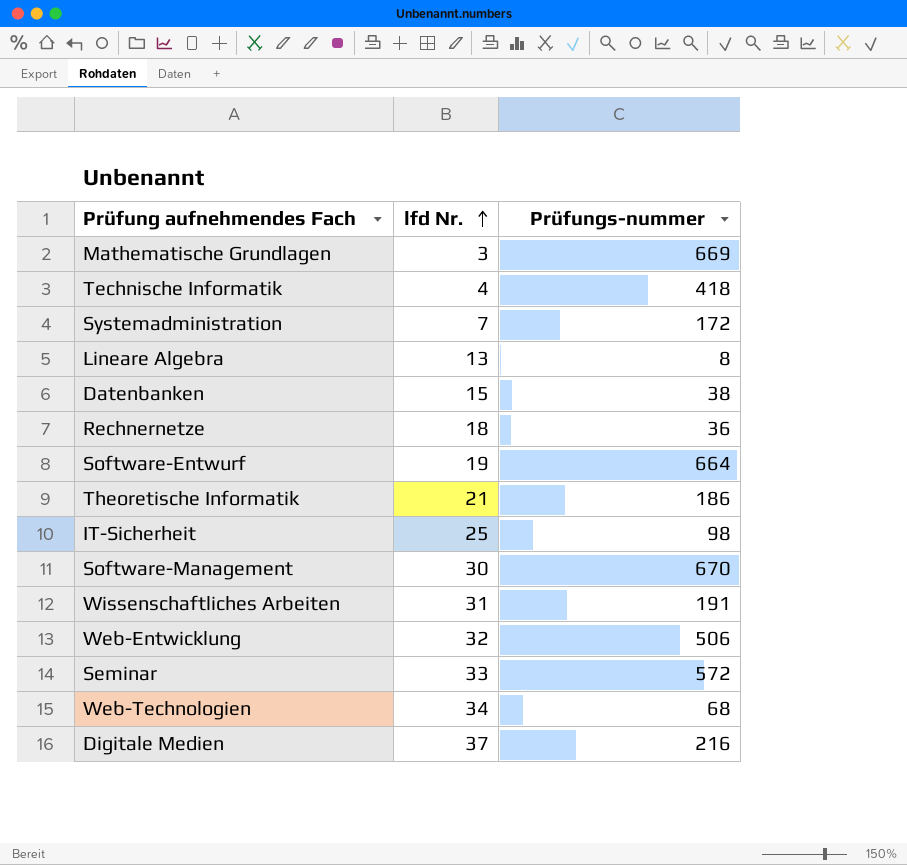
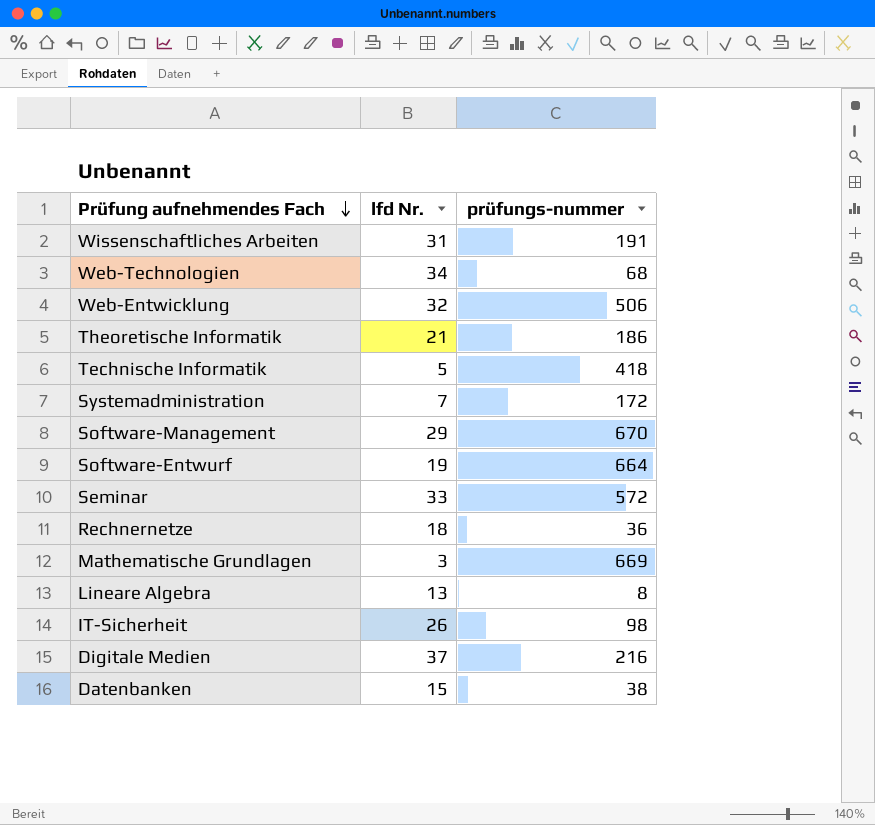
row order: lfd Nr. ascending -> Prüfung aufnehmendes Fach descending
column name: Prüfungs-nummer -> prüfungs-nummer
Technische Informatik | lfd Nr.: 4 -> 5
Software-Management | lfd Nr.: 30 -> 29
IT-Sicherheit | lfd Nr.: 25 -> 26

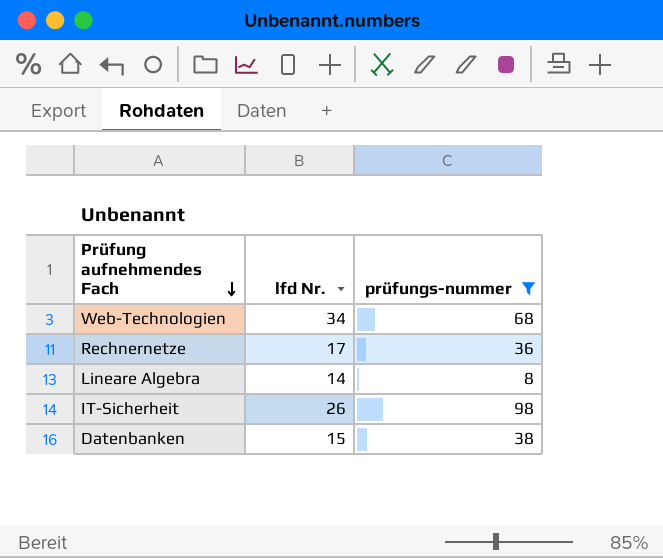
filter: none -> prüfungs-nummer <= 98
Rechnernetze | lfd Nr.: 18 -> 17
Lineare Algebra | lfd Nr.: 13 -> 14

